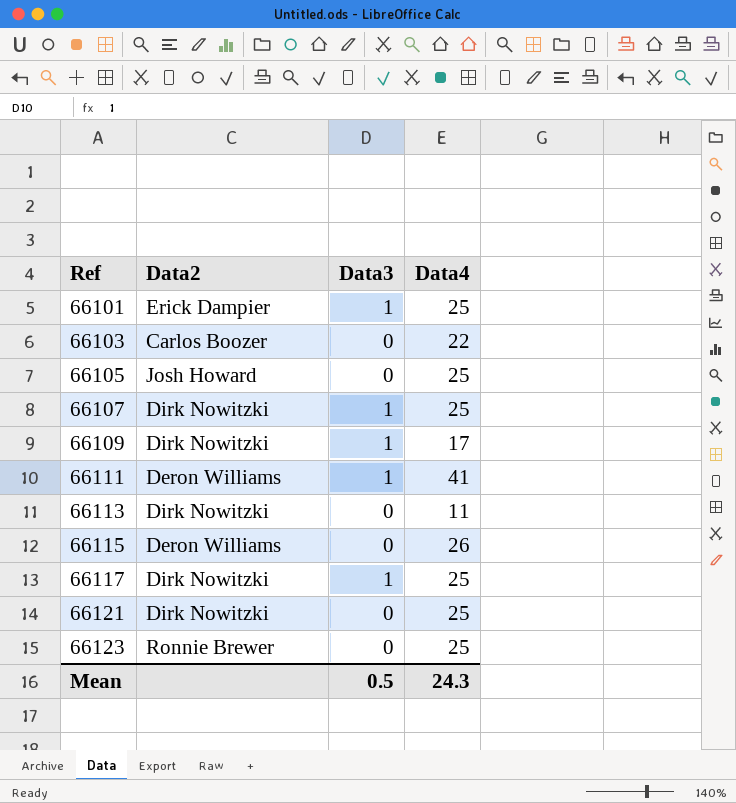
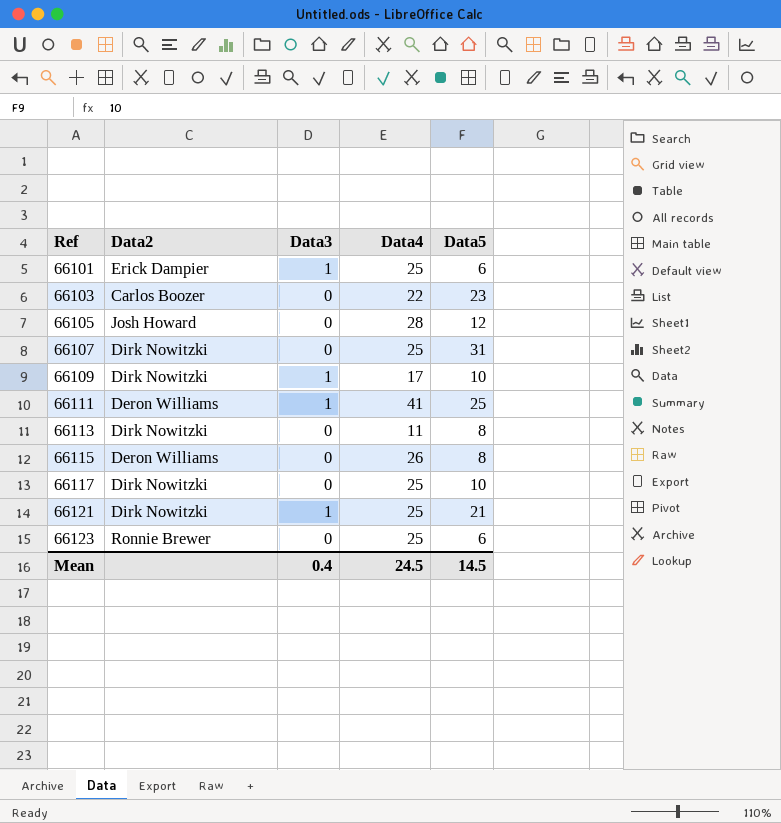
column Data5 | position: none -> 5
66105 | Data4: 25 -> 28
66107 | Data3: 1 -> 0
66117 | Data3: 1 -> 0
66121 | Data3: 0 -> 1
Mean | Data3: 0.5 -> 0.4
Mean | Data4: 24.3 -> 24.5

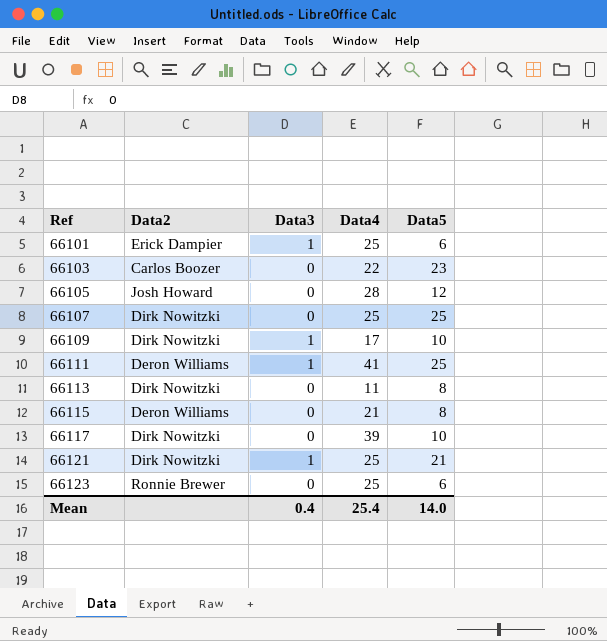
66107 | Data5: 31 -> 25
66115 | Data4: 26 -> 21
66117 | Data4: 25 -> 39
Mean | Data4: 24.5 -> 25.4
Mean | Data5: 14.5 -> 14.0

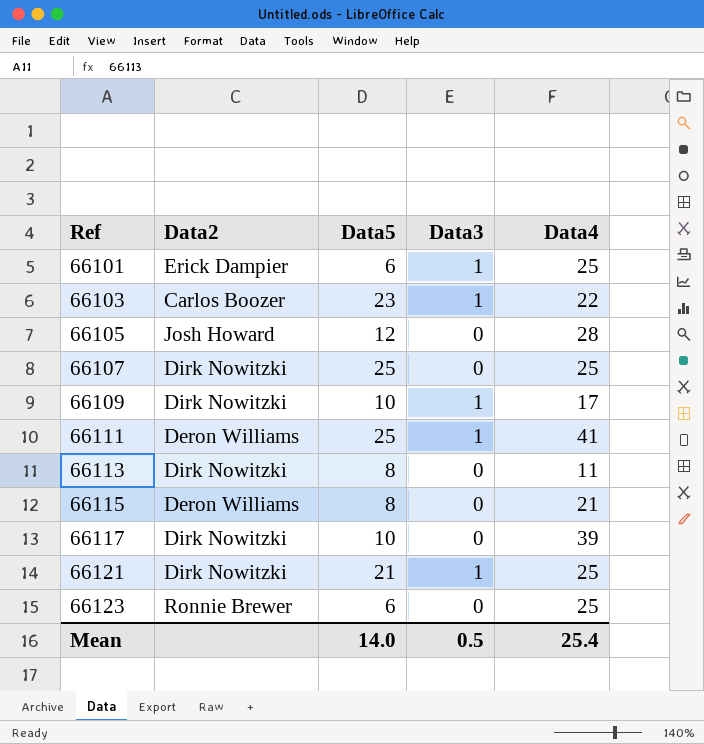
column Data5 | position: 5 -> 3
66103 | Data3: 0 -> 1
Mean | Data3: 0.4 -> 0.5

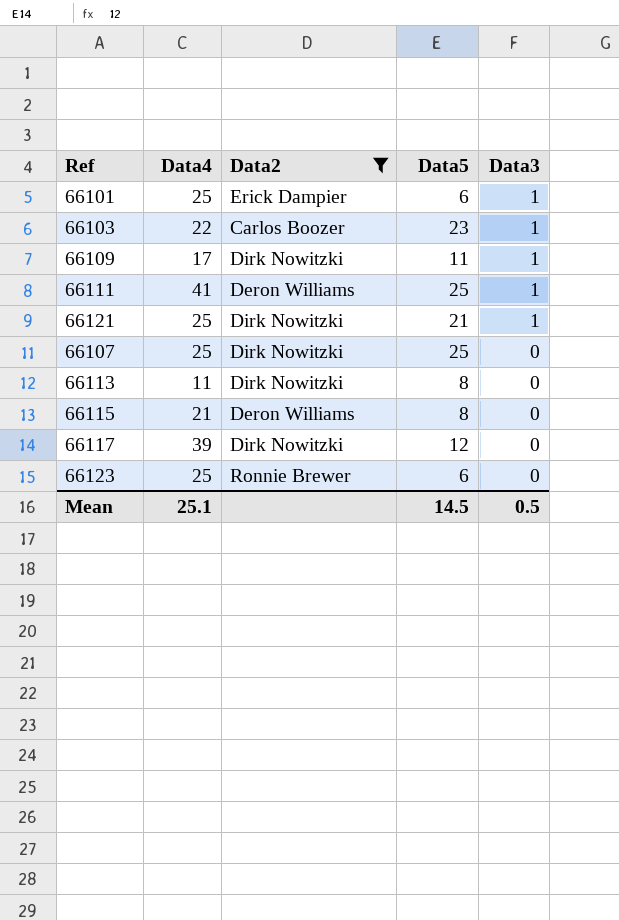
filter: none -> Data2 != Josh Howard
row order: Ref ascending -> Data3 descending
column Data4 | position: 5 -> 2
66109 | Data5: 10 -> 11
66117 | Data5: 10 -> 12
Mean | Data4: 25.4 -> 25.1
Mean | Data5: 14.0 -> 14.5

